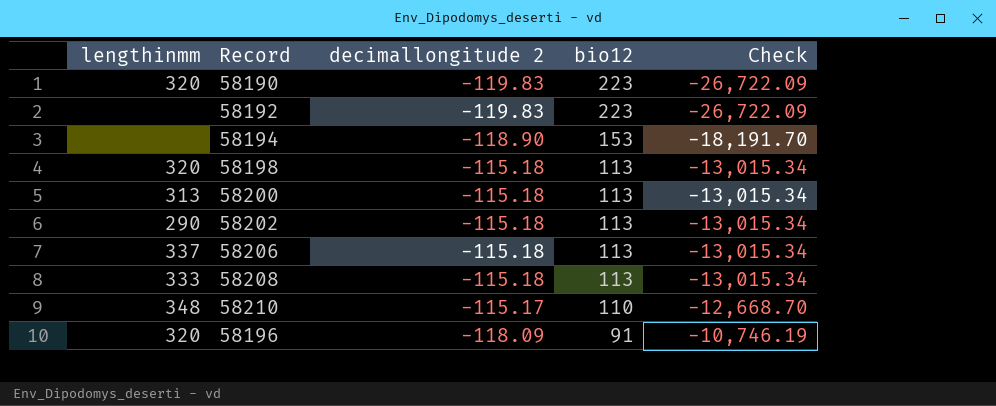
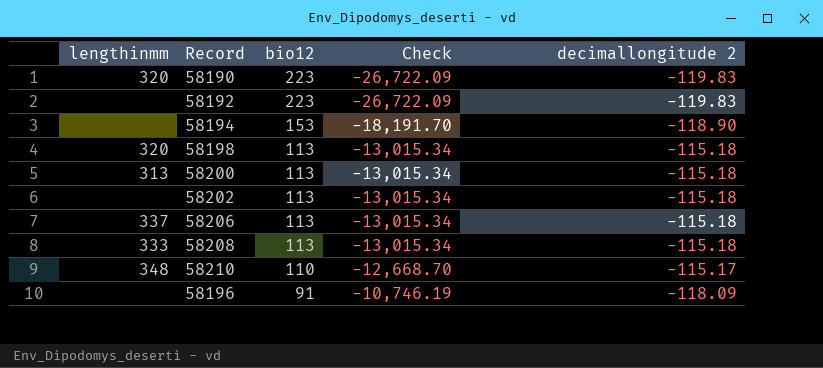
column decimallongitude 2 | position: 3 -> 5
58202 | lengthinmm: 290 -> none
58196 | lengthinmm: 320 -> none

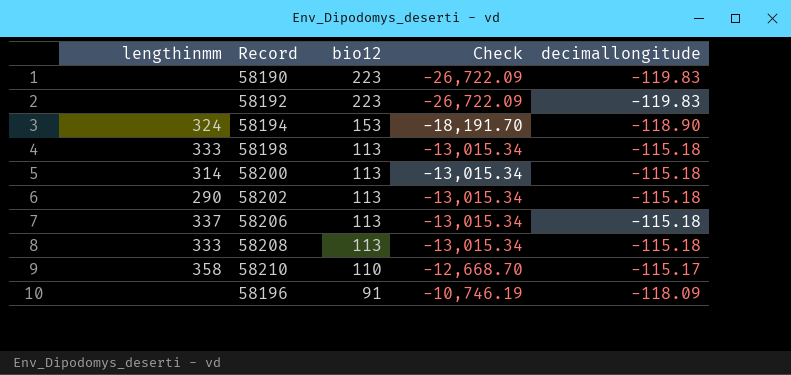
column name: decimallongitude 2 -> decimallongitude
58190 | lengthinmm: 320 -> none
58194 | lengthinmm: none -> 324
58198 | lengthinmm: 320 -> 333
58200 | lengthinmm: 313 -> 314
58202 | lengthinmm: none -> 290
58210 | lengthinmm: 348 -> 358

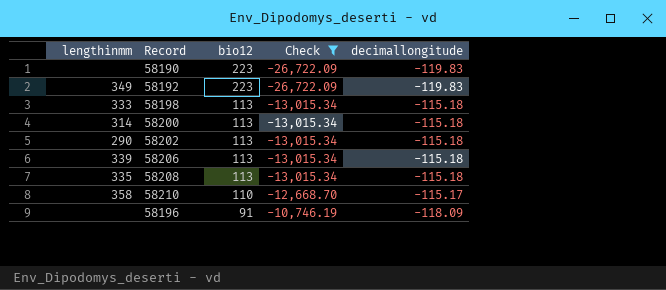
filter: none -> Check != -18,191.70
58192 | lengthinmm: none -> 349
58206 | lengthinmm: 337 -> 339
58208 | lengthinmm: 333 -> 335

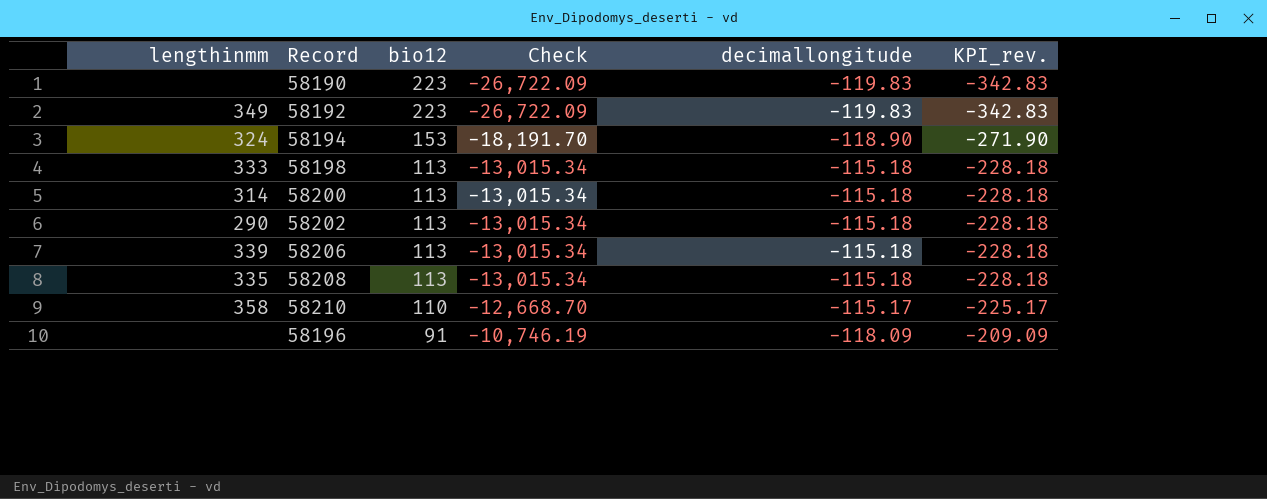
filter: Check != -18,191.70 -> none
column KPI_rev. | formula: none -> [decimallongitude] - [bio12]

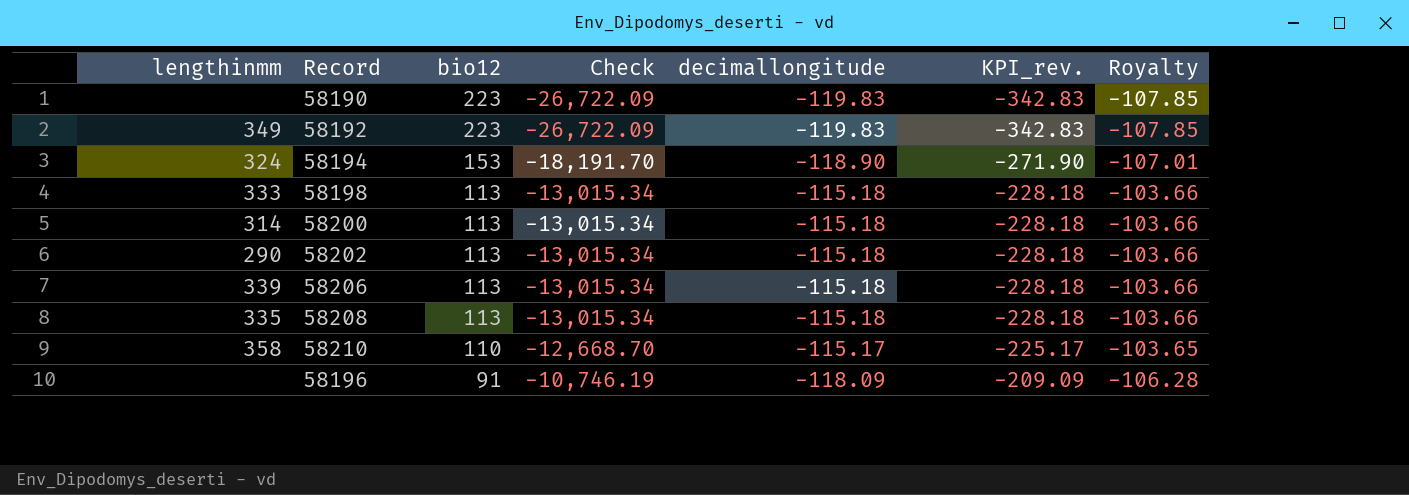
column Royalty | formula: none -> [decimallongitude] * 0.9

